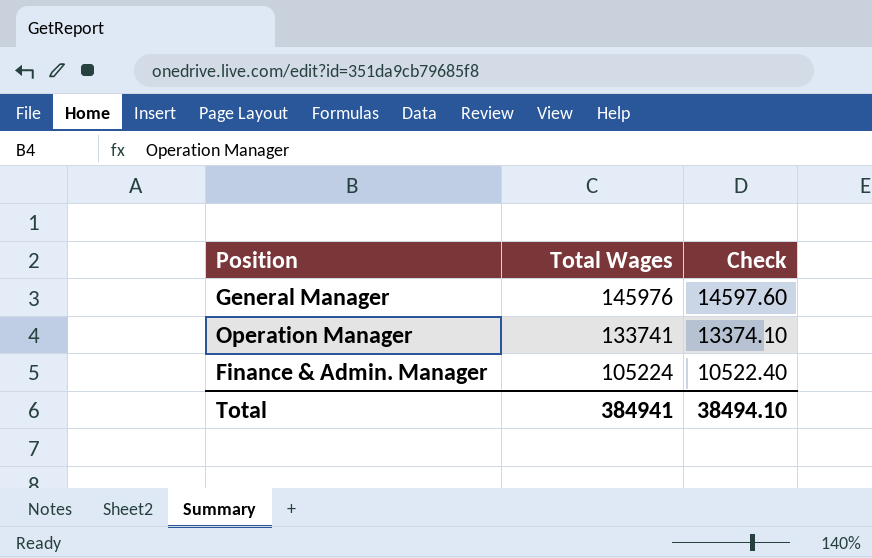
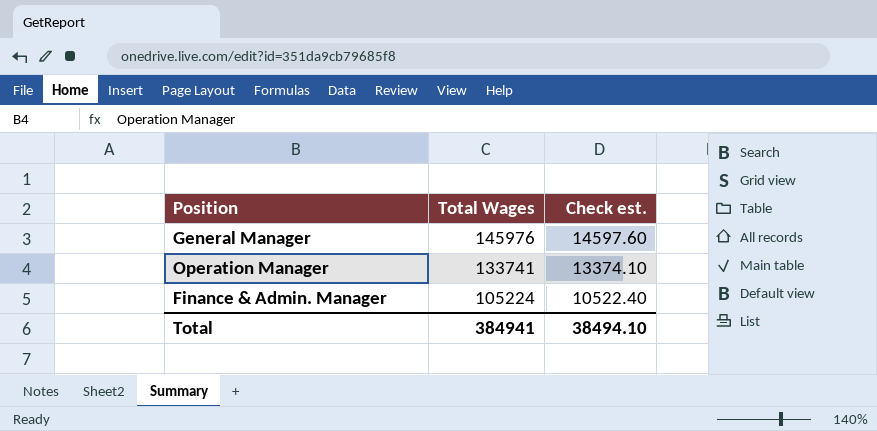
column name: Check -> Check est.

